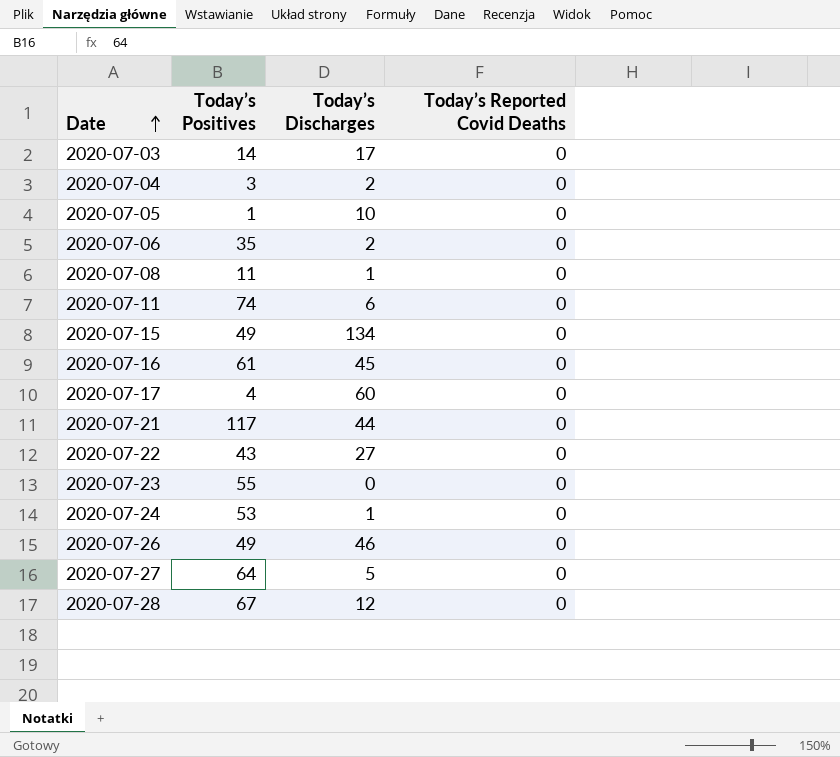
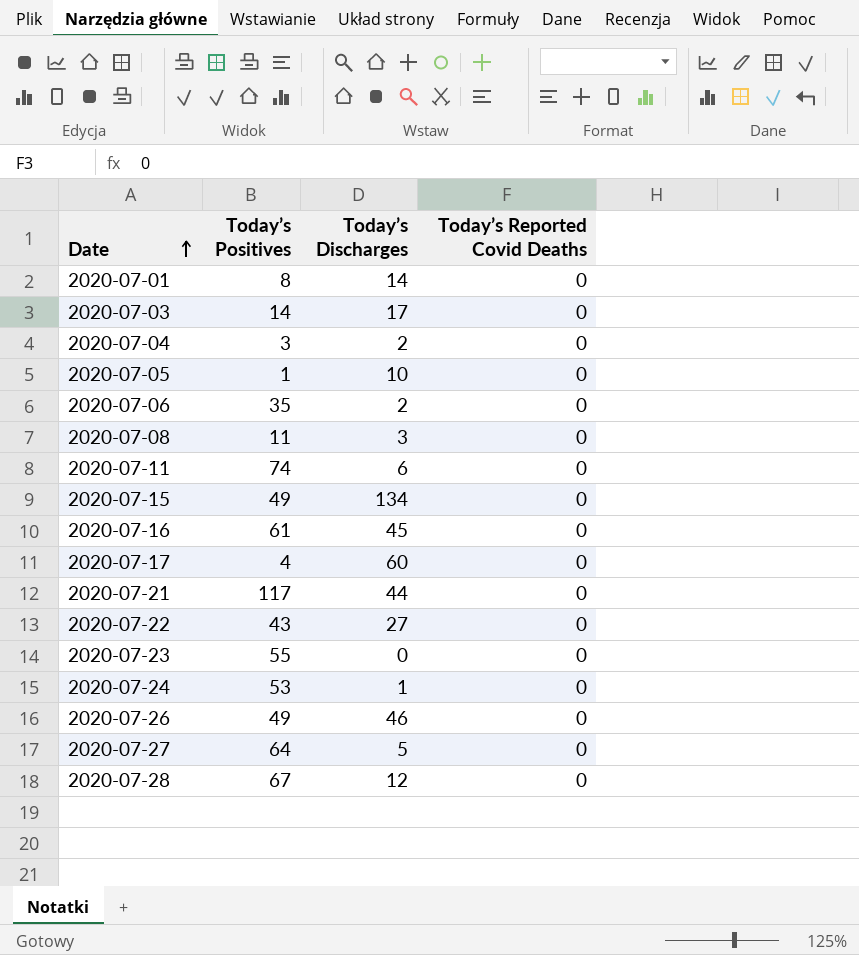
row 2020-07-01: none -> 8 | 14 | 0
2020-07-08 | Today’s Discharges: 1 -> 3

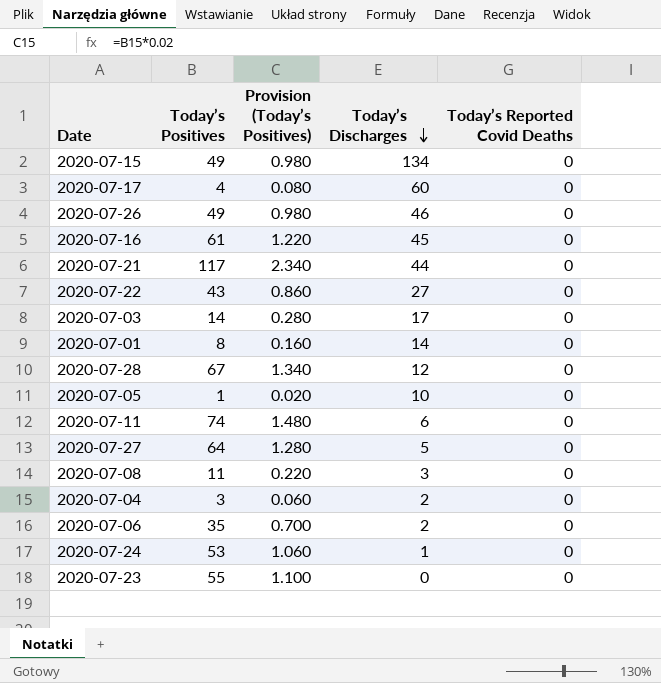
row order: Date ascending -> Today’s Discharges descending
column Provision (Today’s Positives) | formula: none -> [Today’s Positives] * 0.02

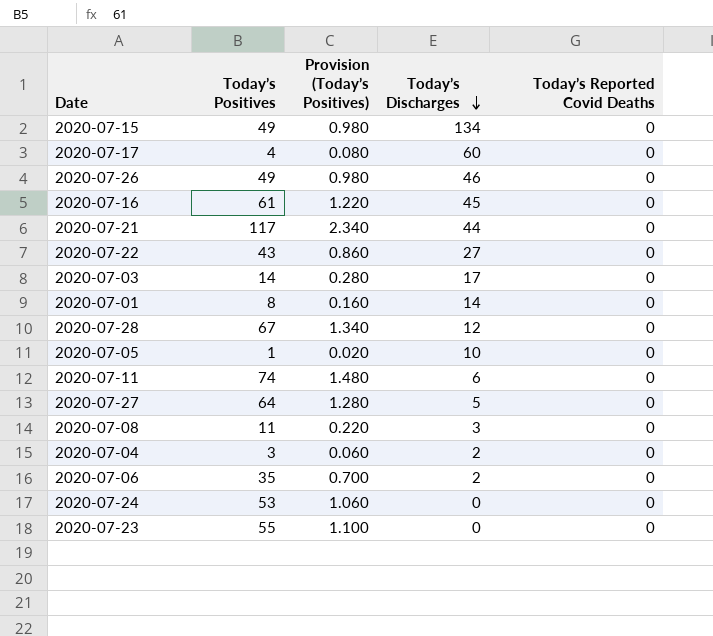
2020-07-24 | Today’s Discharges: 1 -> 0

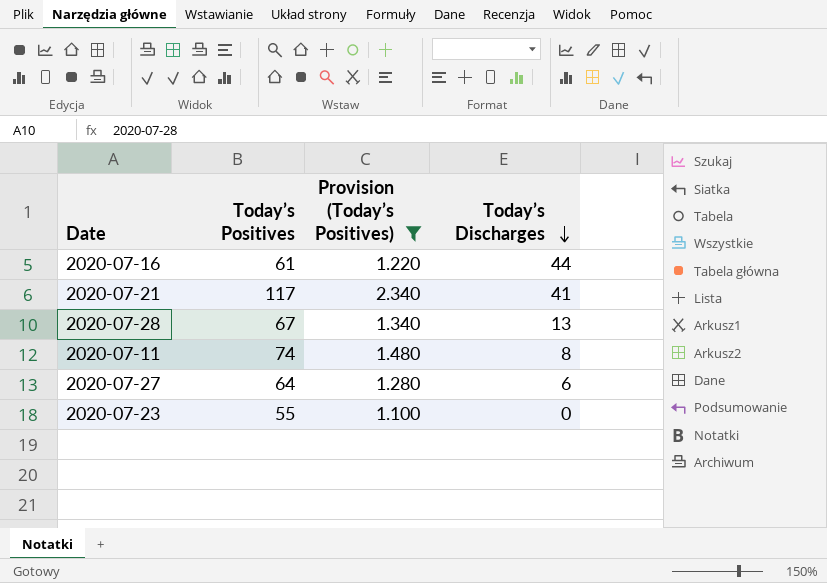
filter: none -> Provision (Today’s Positives) >= 1.100
column Today’s Reported Covid Deaths | position: 5 -> none
2020-07-16 | Today’s Discharges: 45 -> 44
2020-07-21 | Today’s Discharges: 44 -> 41
2020-07-28 | Today’s Discharges: 12 -> 13
2020-07-11 | Today’s Discharges: 6 -> 8
2020-07-27 | Today’s Discharges: 5 -> 6

